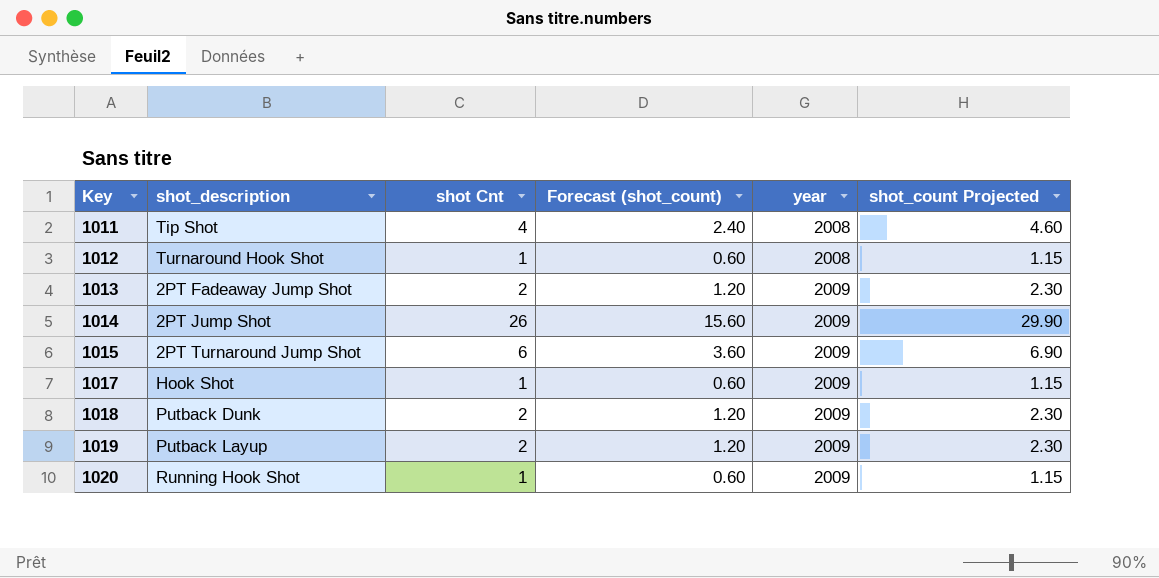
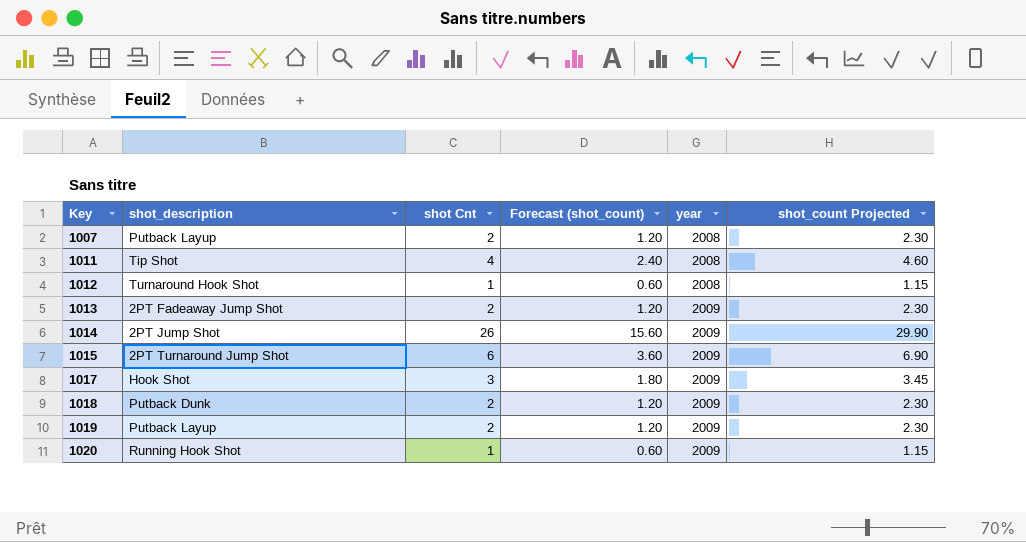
row 1007: none -> Putback Layup | 2 | 1.20 | 2008 | 2.30
1017 | shot Cnt: 1 -> 3
1017 | Forecast (shot_count): 0.60 -> 1.80
1017 | shot_count Projected: 1.15 -> 3.45

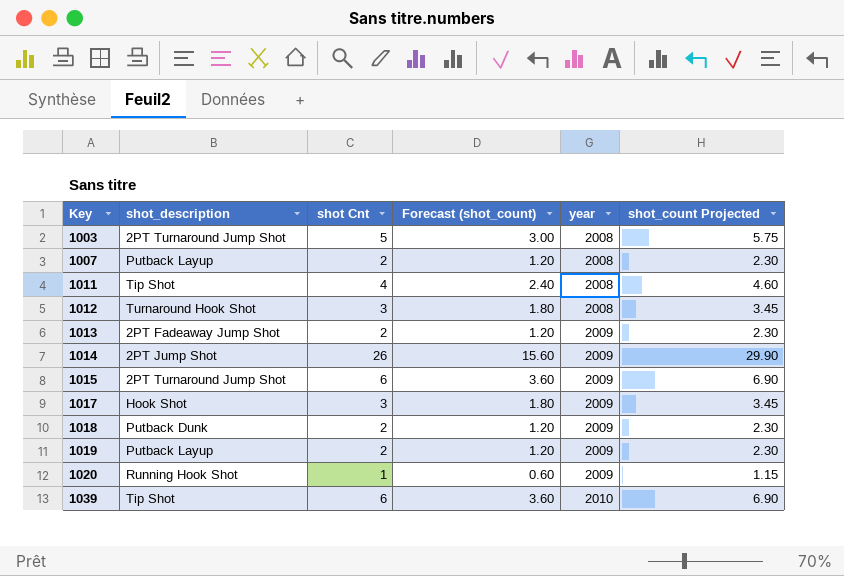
row 1003: none -> 2PT Turnaround Jump Shot | 5 | 3.00 | 2008 | 5.75
1012 | shot Cnt: 1 -> 3
1012 | Forecast (shot_count): 0.60 -> 1.80
1012 | shot_count Projected: 1.15 -> 3.45
row 1039: none -> Tip Shot | 6 | 3.60 | 2010 | 6.90

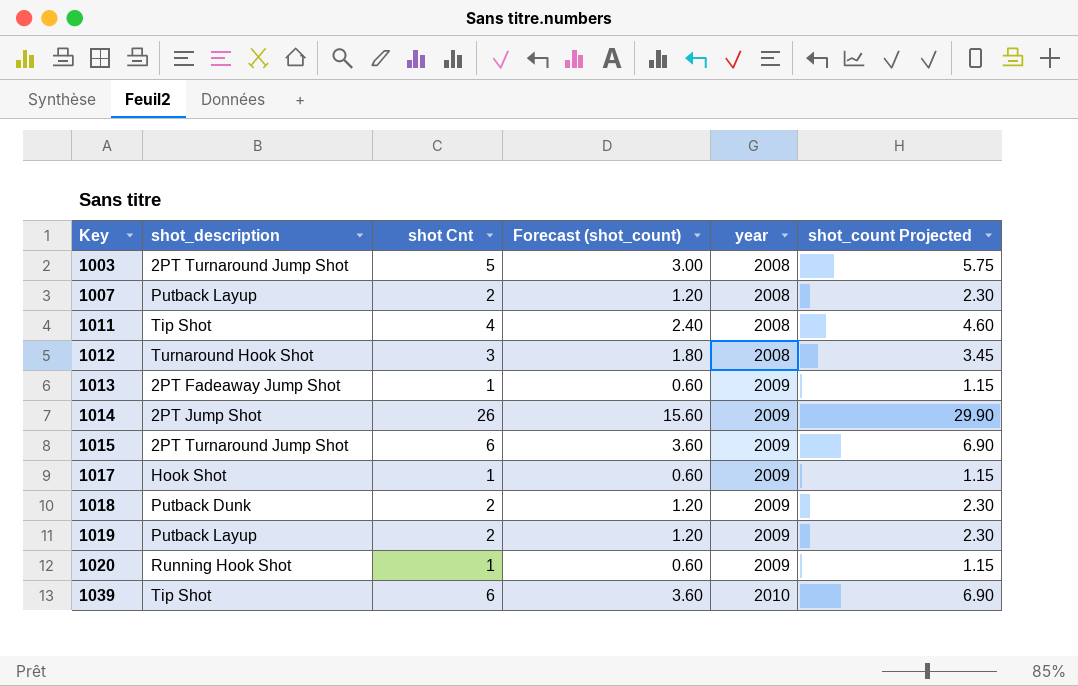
1013 | shot Cnt: 2 -> 1
1013 | Forecast (shot_count): 1.20 -> 0.60
1013 | shot_count Projected: 2.30 -> 1.15
1017 | shot Cnt: 3 -> 1
1017 | Forecast (shot_count): 1.80 -> 0.60
1017 | shot_count Projected: 3.45 -> 1.15

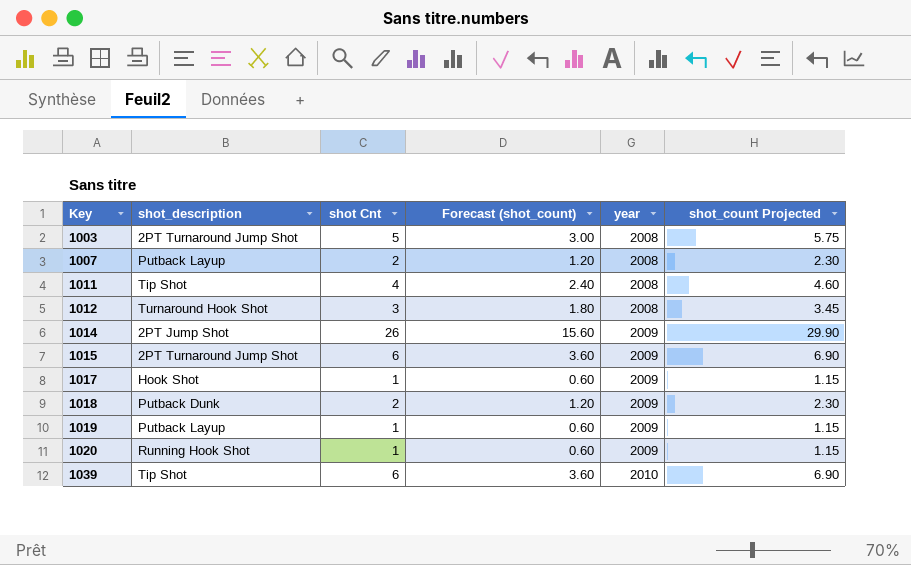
row 1013: 2PT Fadeaway Jump Shot | 1 | 0.60 | 2009 | 1.15 -> none
1019 | shot Cnt: 2 -> 1
1019 | Forecast (shot_count): 1.20 -> 0.60
1019 | shot_count Projected: 2.30 -> 1.15

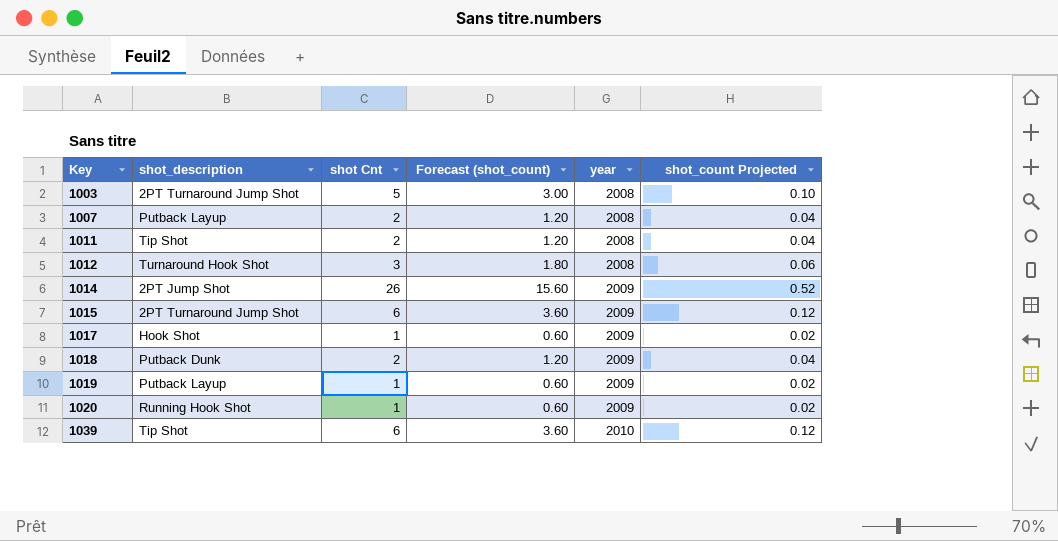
column shot_count Projected | formula: [shot Cnt] * 1.15 -> [shot Cnt] * 0.02
1011 | shot Cnt: 4 -> 2
1011 | Forecast (shot_count): 2.40 -> 1.20

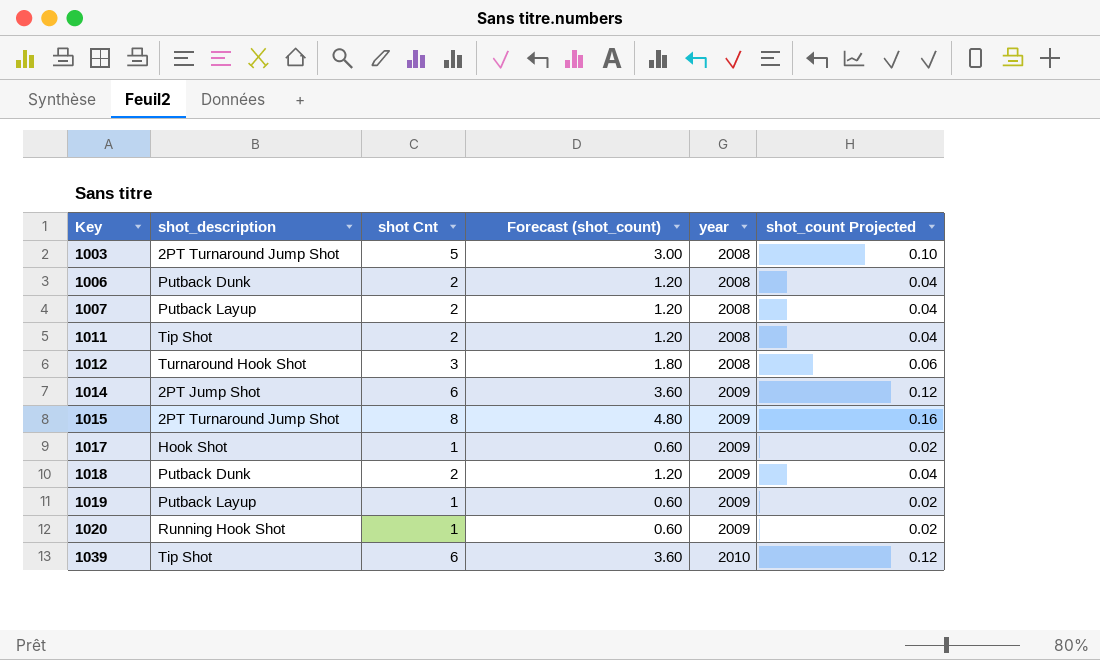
row 1006: none -> Putback Dunk | 2 | 1.20 | 2008 | 0.04
1014 | shot Cnt: 26 -> 6
1014 | Forecast (shot_count): 15.60 -> 3.60
1014 | shot_count Projected: 0.52 -> 0.12
1015 | shot Cnt: 6 -> 8
1015 | Forecast (shot_count): 3.60 -> 4.80
1015 | shot_count Projected: 0.12 -> 0.16

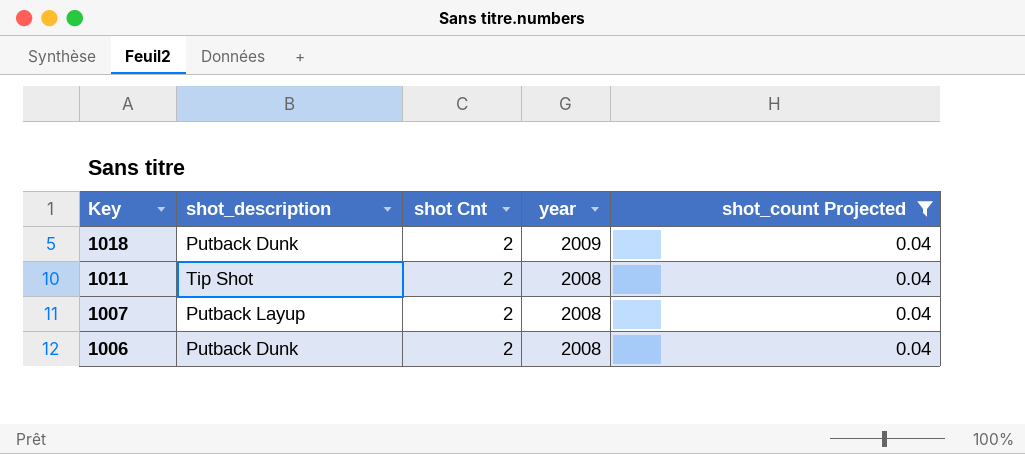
filter: none -> shot_count Projected = 0.04
row order: Key ascending -> Key descending
column Forecast (shot_count) | formula: [shot Cnt] * 0.6 -> none

